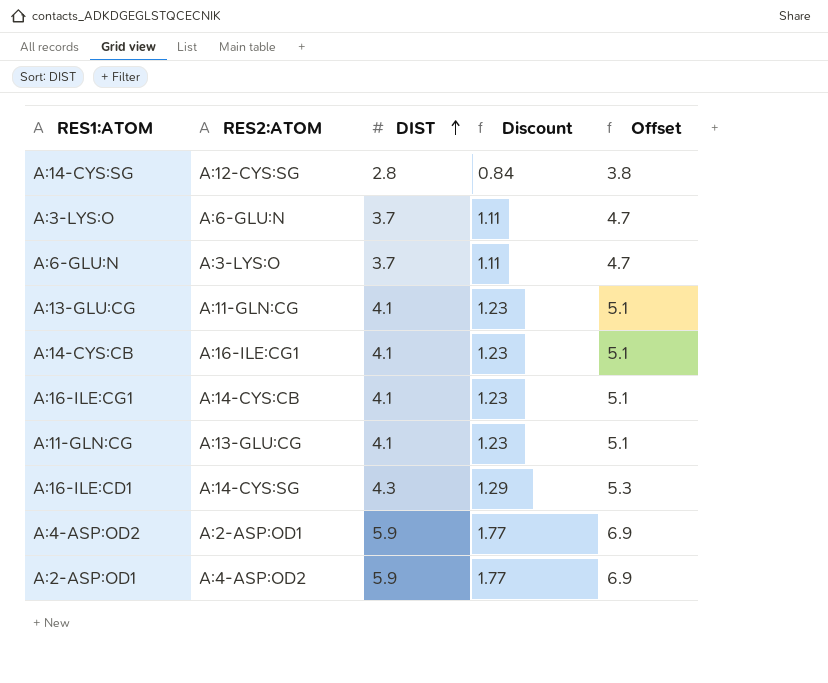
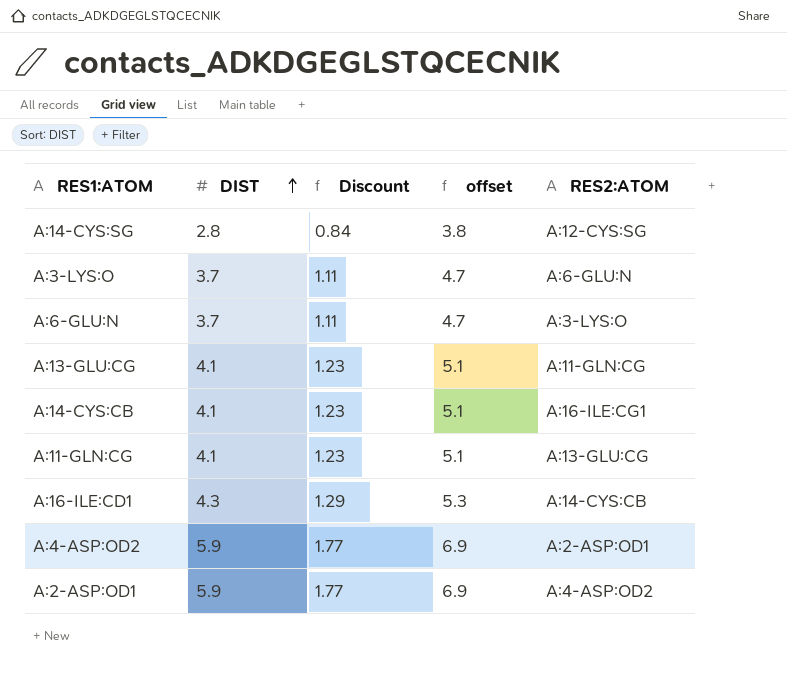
column name: Offset -> offset
column RES2:ATOM | position: 2 -> 5
row A:16-ILE:CG1: A:14-CYS:CB | 4.1 | 1.23 | 5.1 -> none
A:16-ILE:CD1 | RES2:ATOM: A:14-CYS:SG -> A:14-CYS:CB

